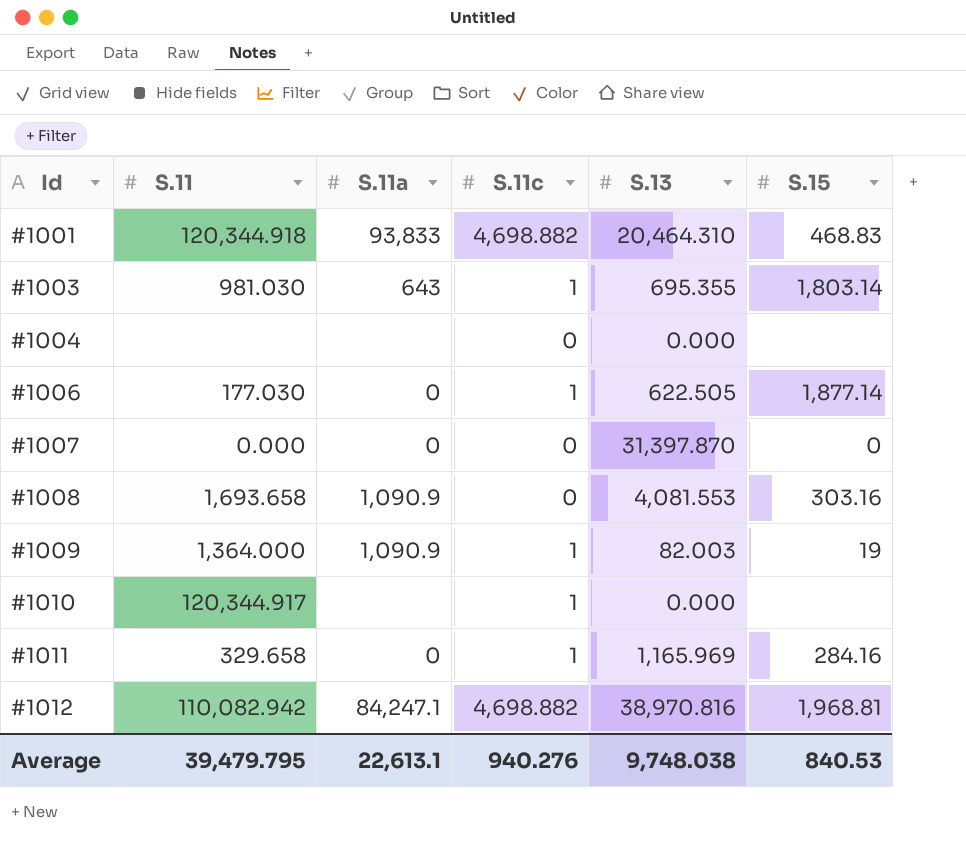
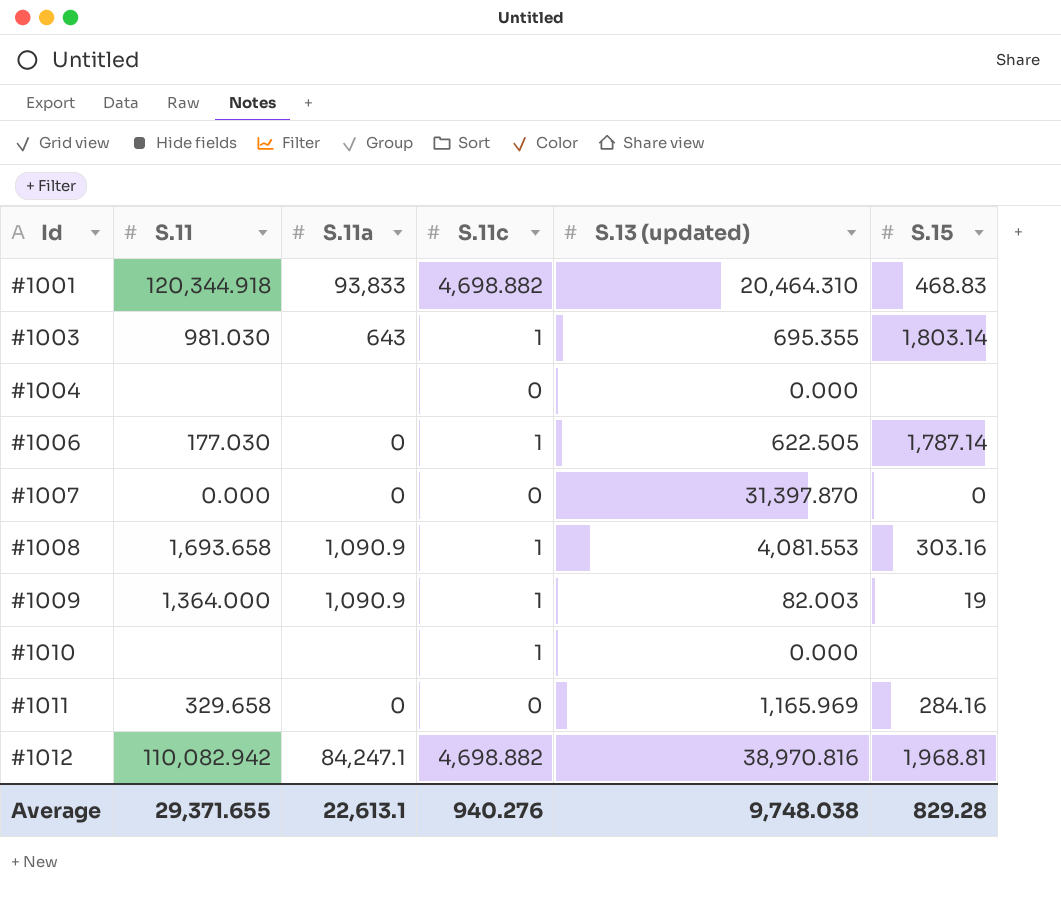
column name: S.13 -> S.13 (updated)
#1006 | S.15: 1,877.14 -> 1,787.14
#1008 | S.11c: 0 -> 1
#1010 | S.11: 120,344.917 -> none
#1011 | S.11c: 1 -> 0
Average | S.11: 39,479.795 -> 29,371.655
Average | S.15: 840.53 -> 829.28

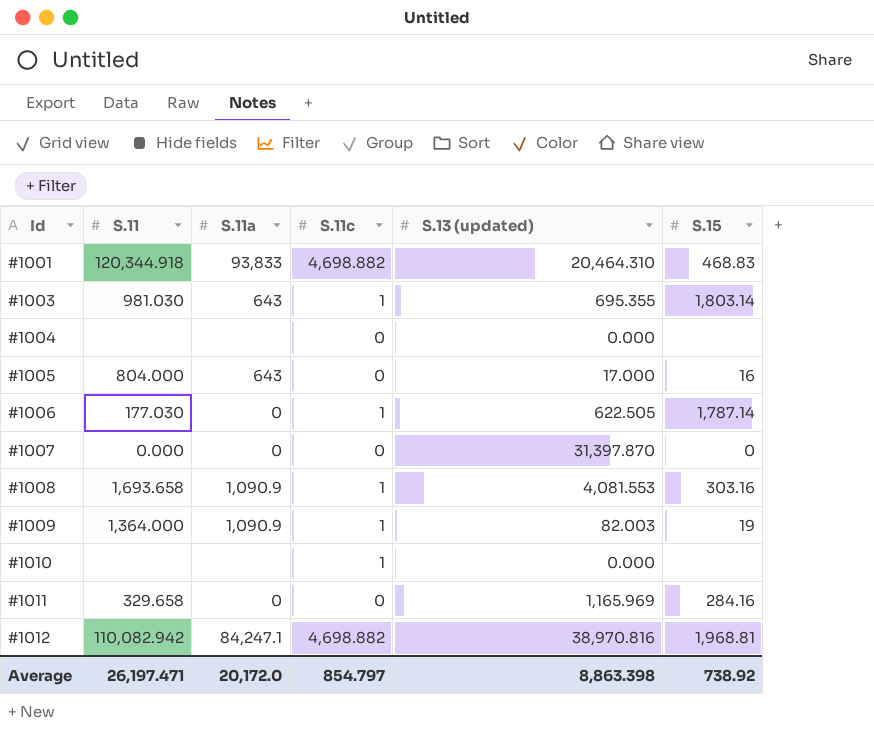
row #1005: none -> 804.000 | 643 | 0 | 17.000 | 16
Average | S.11: 29,371.655 -> 26,197.471
Average | S.11a: 22,613.1 -> 20,172.0
Average | S.11c: 940.276 -> 854.797
Average | S.13 (updated): 9,748.038 -> 8,863.398
Average | S.15: 829.28 -> 738.92

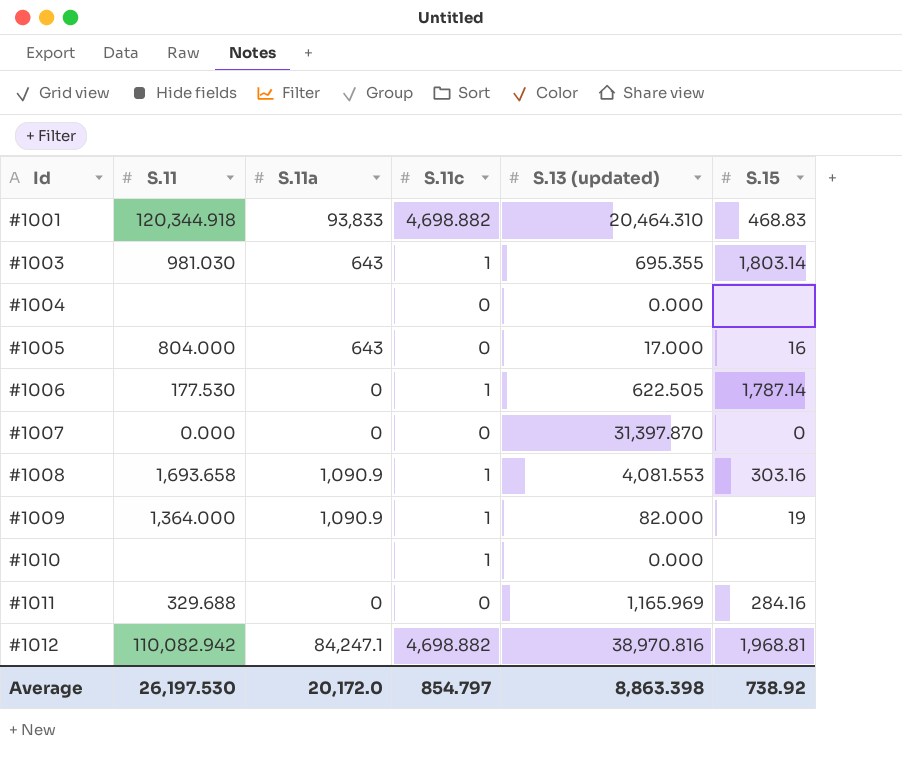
#1006 | S.11: 177.030 -> 177.530
#1009 | S.13 (updated): 82.003 -> 82.000
#1011 | S.11: 329.658 -> 329.688
Average | S.11: 26,197.471 -> 26,197.530

